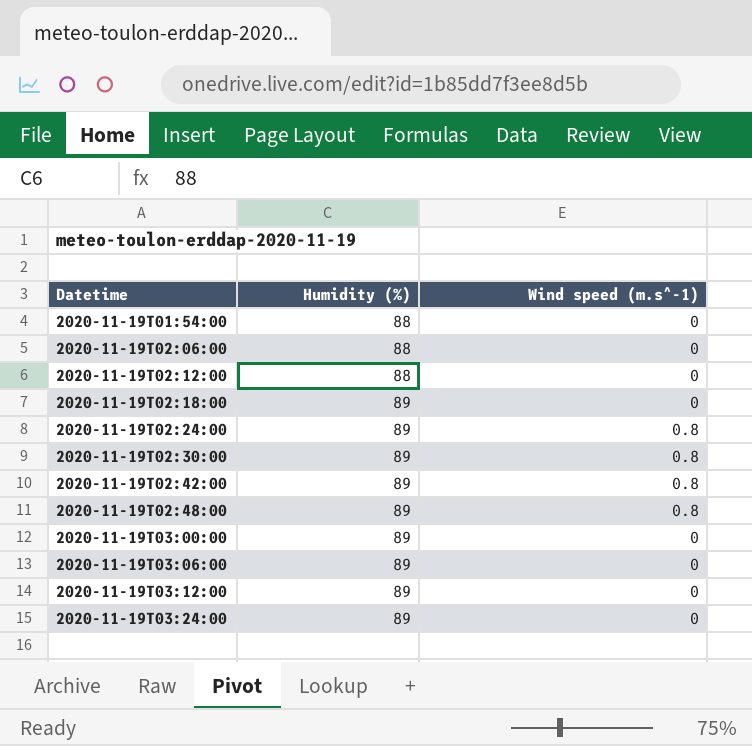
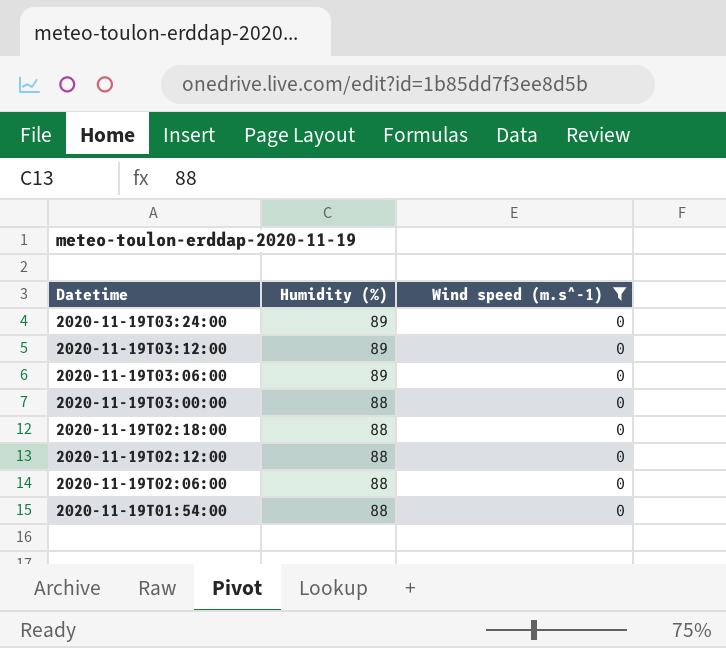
filter: none -> Wind speed (m.s^-1) = 0
row order: Datetime ascending -> Datetime descending
2020-11-19T03:00:00 | Humidity (%): 89 -> 88
2020-11-19T02:18:00 | Humidity (%): 89 -> 88

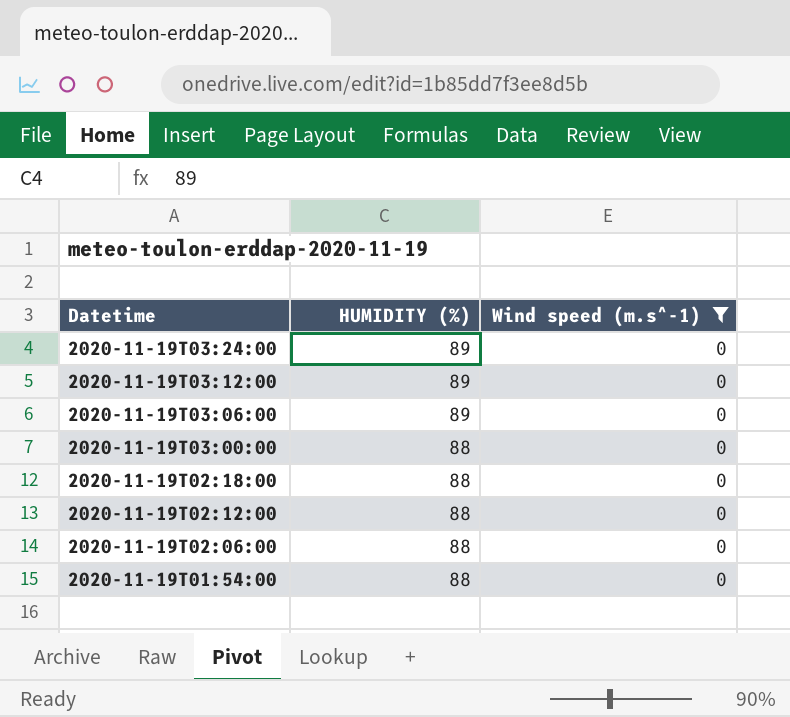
column name: Humidity (%) -> HUMIDITY (%)

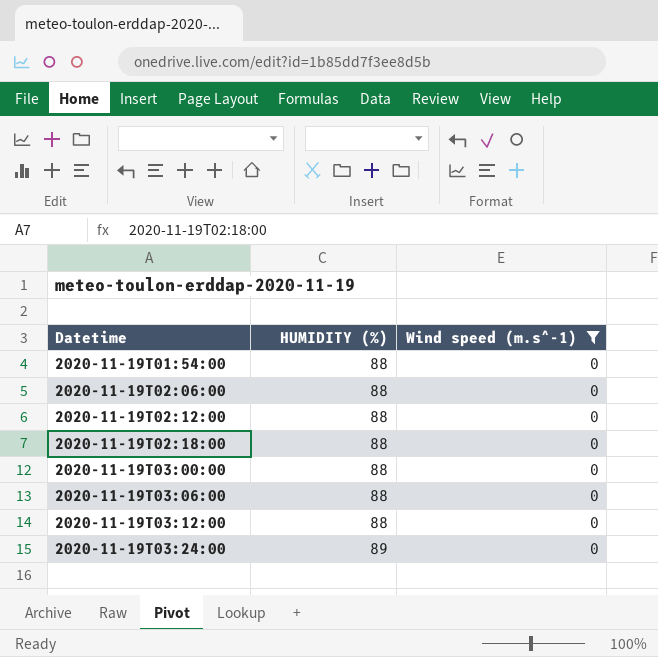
row order: Datetime descending -> Datetime ascending
2020-11-19T03:06:00 | HUMIDITY (%): 89 -> 88
2020-11-19T03:12:00 | HUMIDITY (%): 89 -> 88

